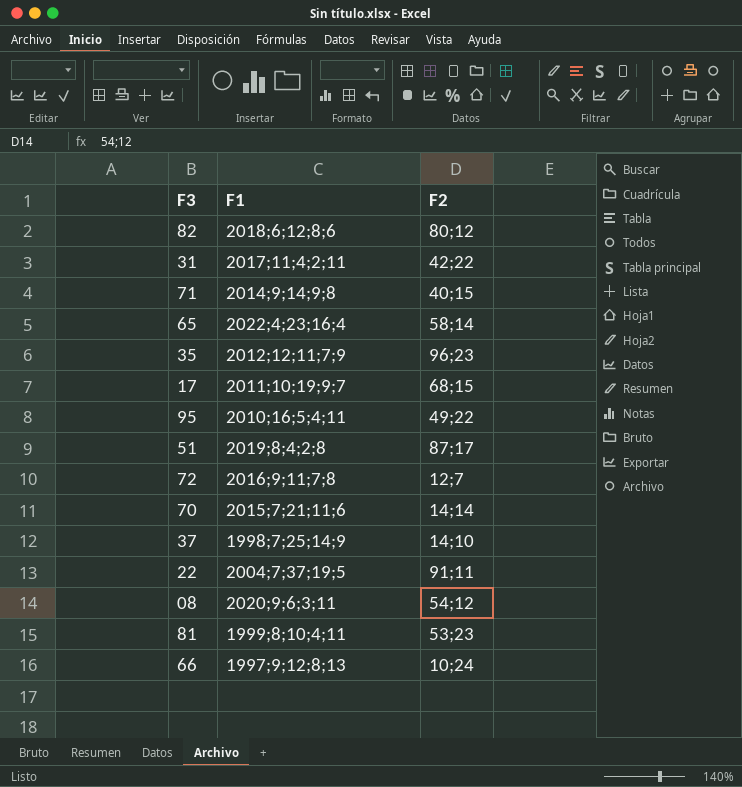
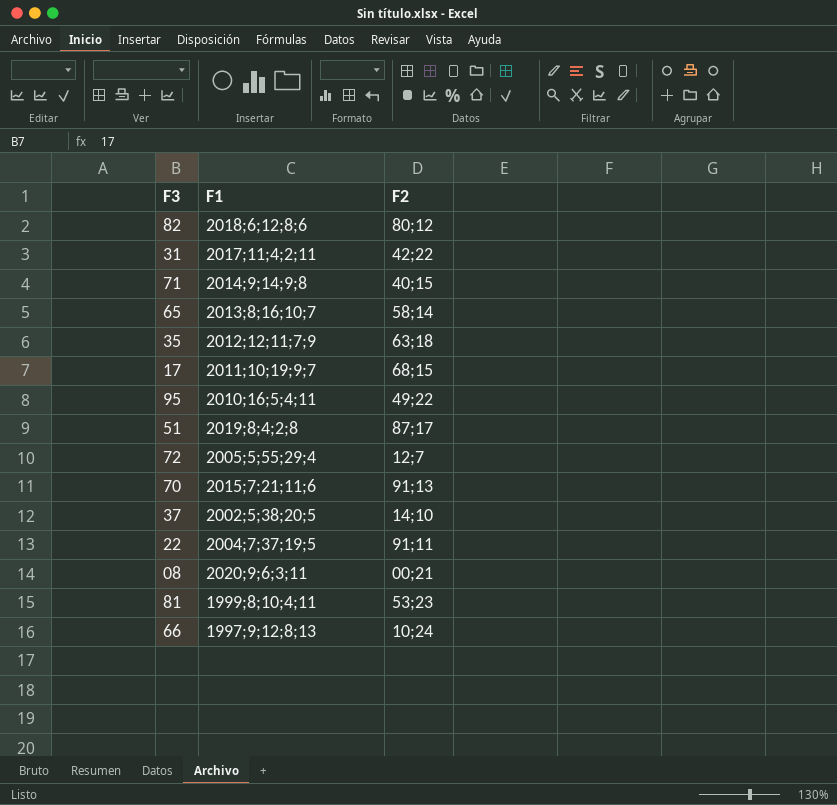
65 | F1: 2022;4;23;16;4 -> 2013;8;16;10;7
35 | F2: 96;23 -> 63;18
72 | F1: 2016;9;11;7;8 -> 2005;5;55;29;4
70 | F2: 14;14 -> 91;13
37 | F1: 1998;7;25;14;9 -> 2002;5;38;20;5
08 | F2: 54;12 -> 00;21

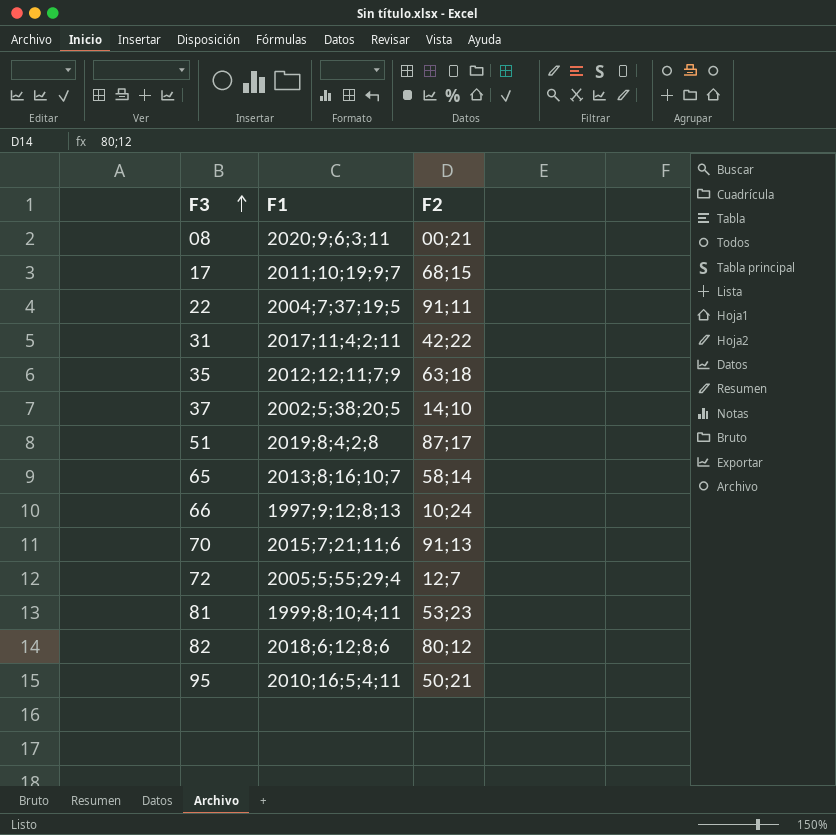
row order: none -> F3 ascending
row 71: 2014;9;14;9;8 | 40;15 -> none
95 | F2: 49;22 -> 50;21

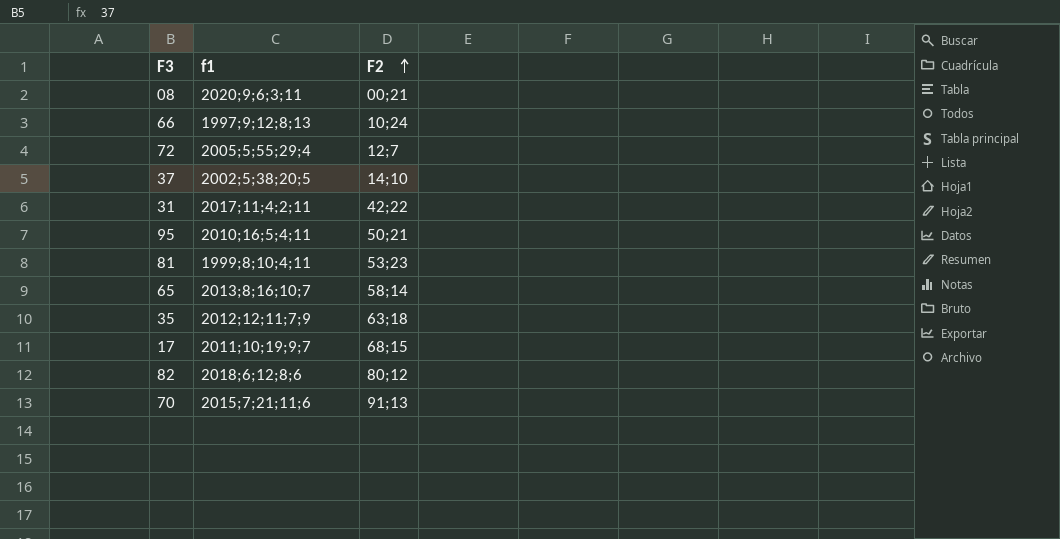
row order: F3 ascending -> F2 ascending
column name: F1 -> f1
row 22: 2004;7;37;19;5 | 91;11 -> none
row 51: 2019;8;4;2;8 | 87;17 -> none

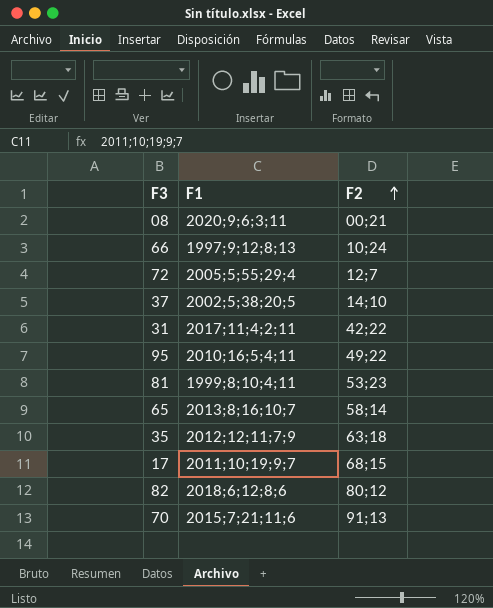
column name: f1 -> F1
95 | F2: 50;21 -> 49;22

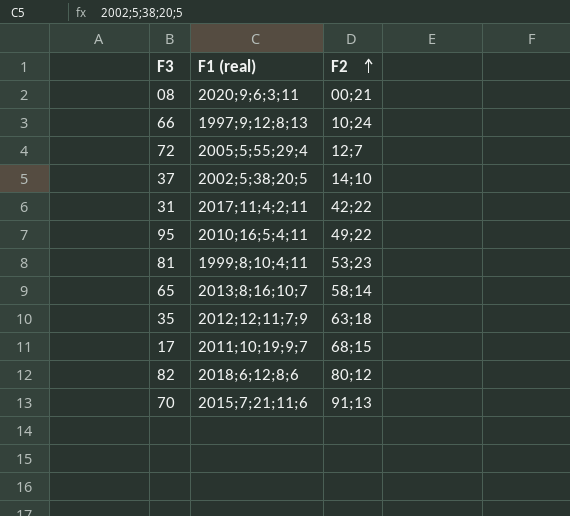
column name: F1 -> F1 (real)

